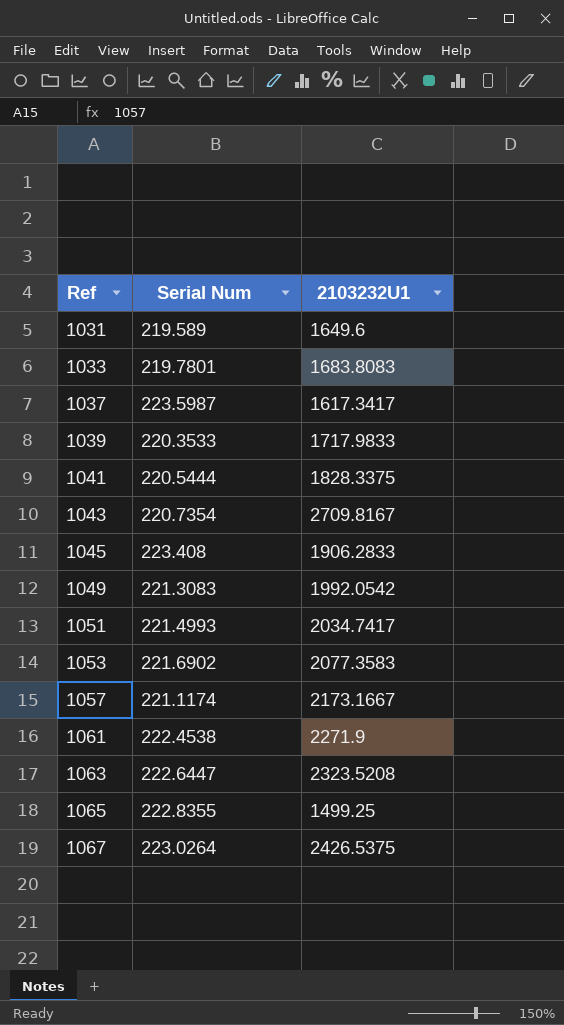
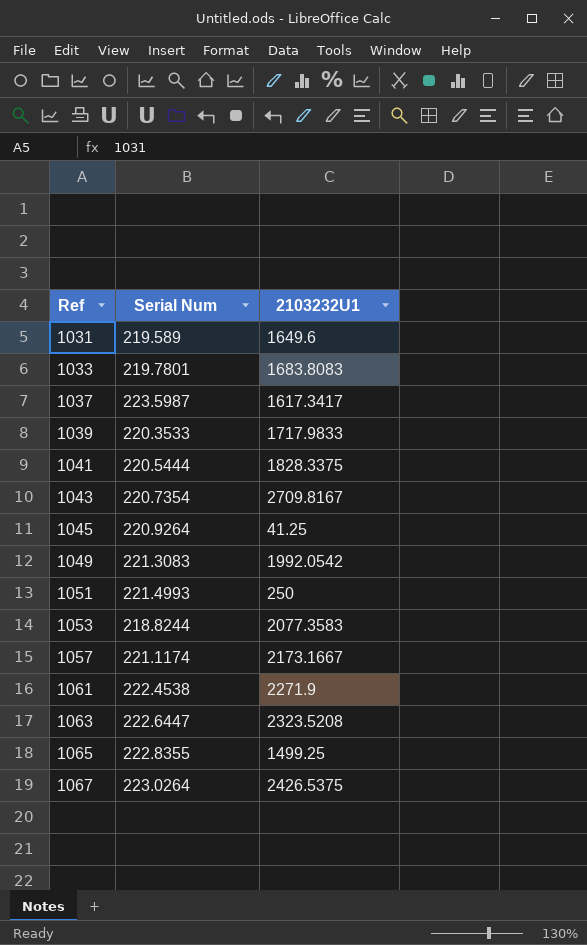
1045 | Serial Num: 223.408 -> 220.9264
1045 | 2103232U1: 1906.2833 -> 41.25
1051 | 2103232U1: 2034.7417 -> 250
1053 | Serial Num: 221.6902 -> 218.8244

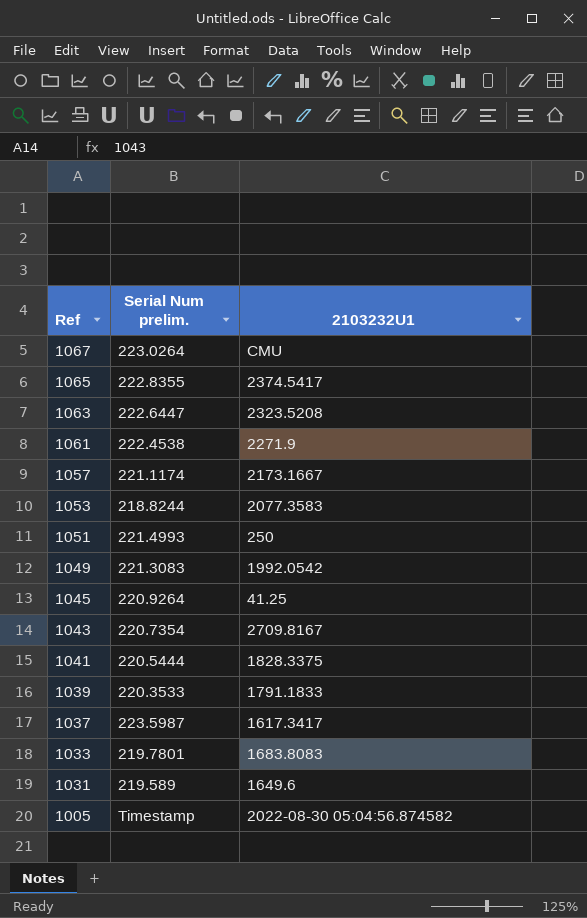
row order: Ref ascending -> Ref descending
column name: Serial Num -> Serial Num prelim.
1067 | 2103232U1: 2426.5375 -> CMU
1065 | 2103232U1: 1499.25 -> 2374.5417
1039 | 2103232U1: 1717.9833 -> 1791.1833
row 1005: none -> Timestamp | 2022-08-30 05:04:56.874582

